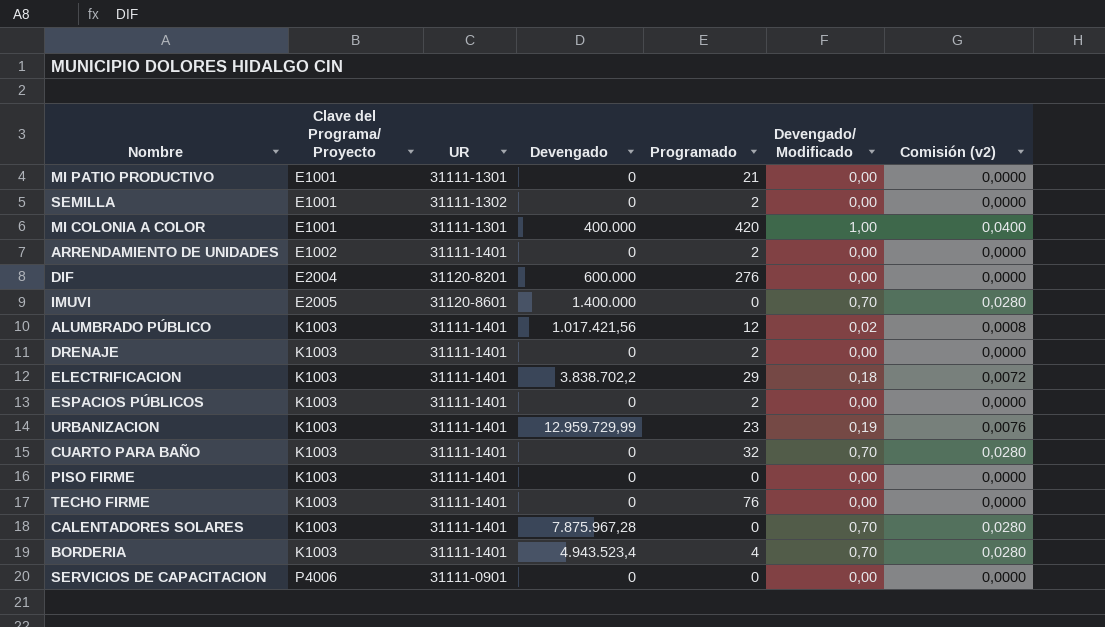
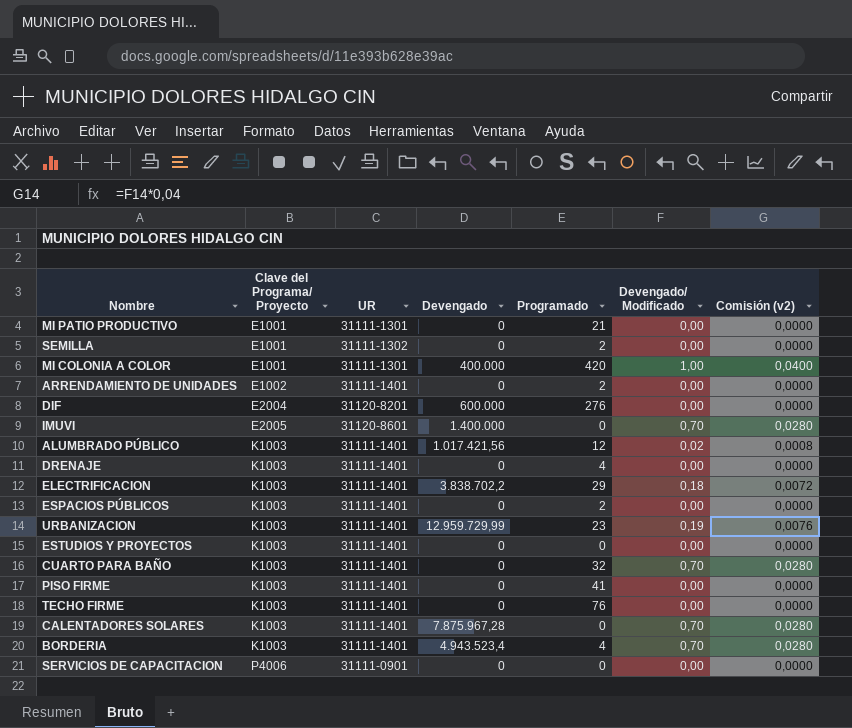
DRENAJE | Programado: 2 -> 4
row ESTUDIOS Y PROYECTOS: none -> K1003 | 31111-1401 | 0 | 0 | 0,00 | 0,0000
PISO FIRME | Programado: 0 -> 41

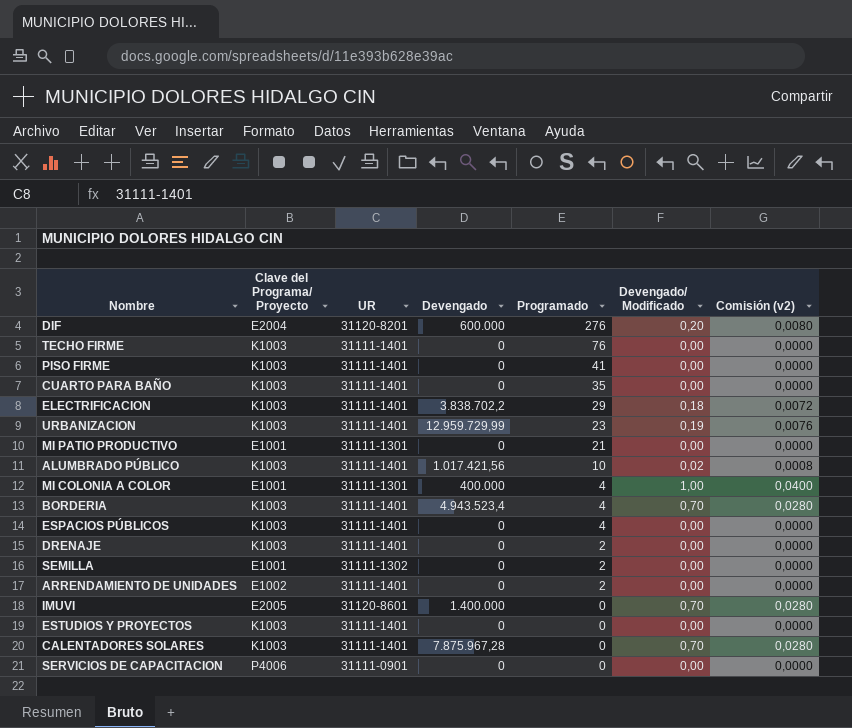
row order: Clave del Programa/ Proyecto ascending -> Programado descending
DIF | Devengado/ Modificado: 0,00 -> 0,20
DIF | Comisión (v2): 0,0000 -> 0,0080
CUARTO PARA BAÑO | Programado: 32 -> 35
CUARTO PARA BAÑO | Devengado/ Modificado: 0,70 -> 0,00
CUARTO PARA BAÑO | Comisión (v2): 0,0280 -> 0,0000
ALUMBRADO PÚBLICO | Programado: 12 -> 10
MI COLONIA A COLOR | Programado: 420 -> 4
ESPACIOS PÚBLICOS | Programado: 2 -> 4
DRENAJE | Programado: 4 -> 2

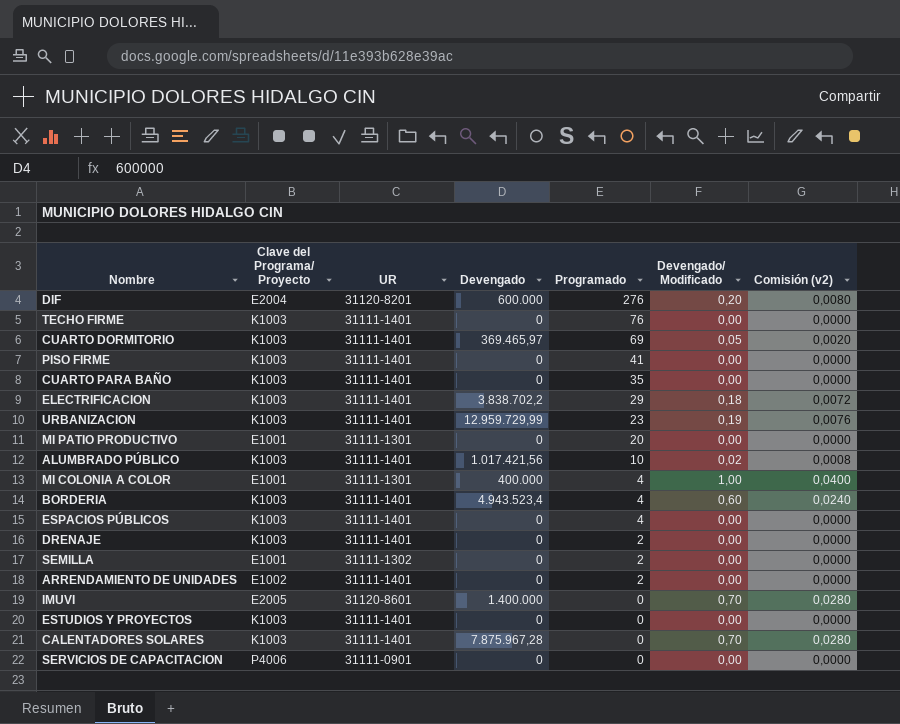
row CUARTO DORMITORIO: none -> K1003 | 31111-1401 | 369.465,97 | 69 | 0,05 | 0,0020
MI PATIO PRODUCTIVO | Programado: 21 -> 20
BORDERIA | Devengado/ Modificado: 0,70 -> 0,60
BORDERIA | Comisión (v2): 0,0280 -> 0,0240

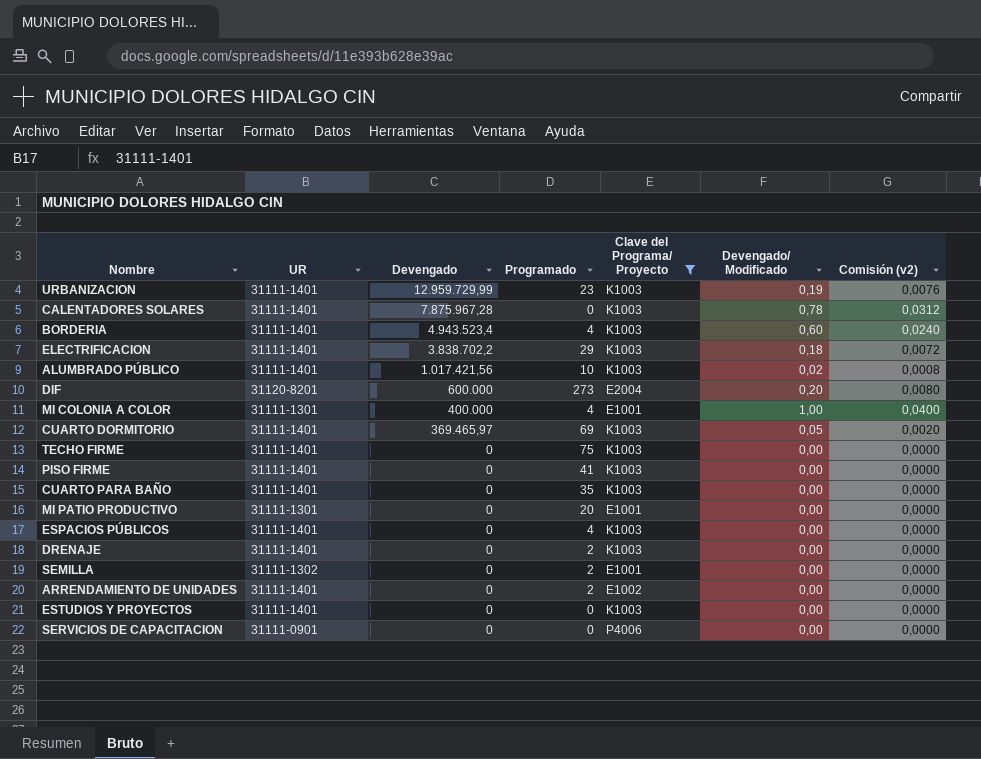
filter: none -> Clave del Programa/ Proyecto != E2005
row order: Programado descending -> Devengado descending
column Clave del Programa/ Proyecto | position: 2 -> 5
CALENTADORES SOLARES | Devengado/ Modificado: 0,70 -> 0,78
CALENTADORES SOLARES | Comisión (v2): 0,0280 -> 0,0312
DIF | Programado: 276 -> 273
TECHO FIRME | Programado: 76 -> 75

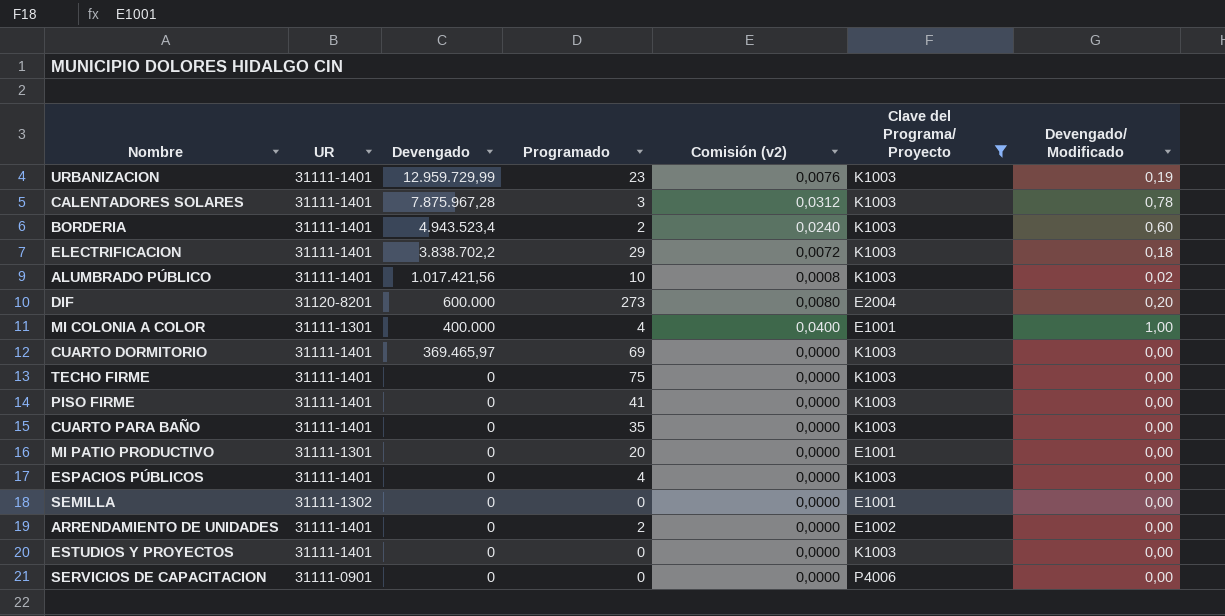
column Comisión (v2) | position: 7 -> 5
row DRENAJE: 31111-1401 | 0 | 2 | K1003 | 0,00 | 0,0000 -> none
CALENTADORES SOLARES | Programado: 0 -> 3
BORDERIA | Programado: 4 -> 2
CUARTO DORMITORIO | Comisión (v2): 0,0020 -> 0,0000
CUARTO DORMITORIO | Devengado/ Modificado: 0,05 -> 0,00
SEMILLA | Programado: 2 -> 0

